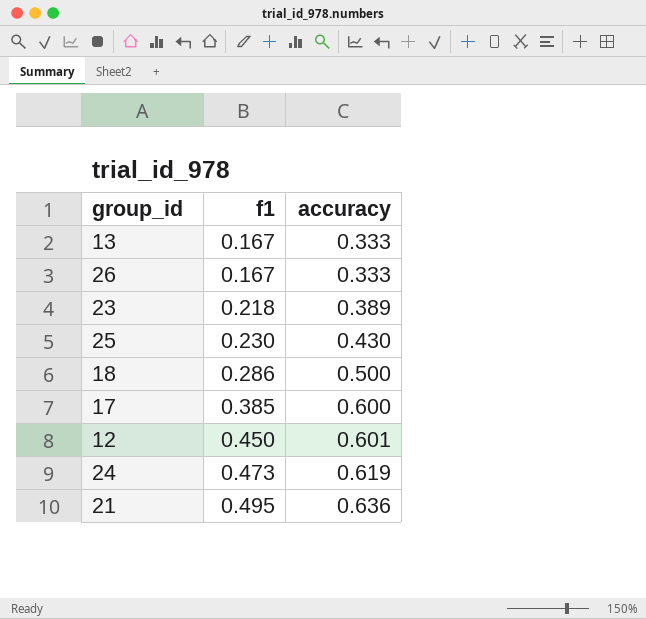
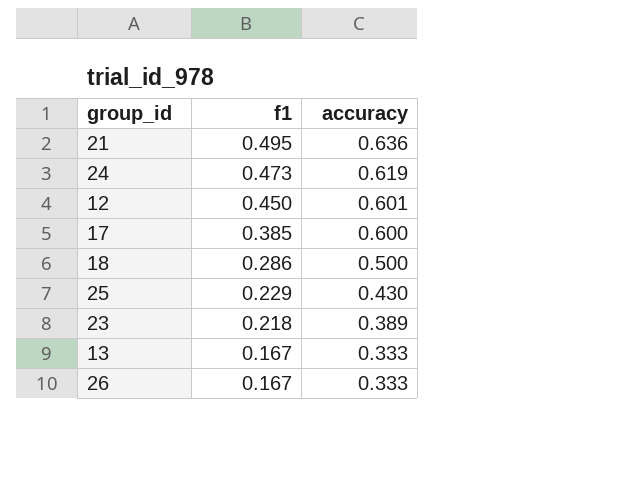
row order: f1 ascending -> f1 descending
25 | f1: 0.230 -> 0.229

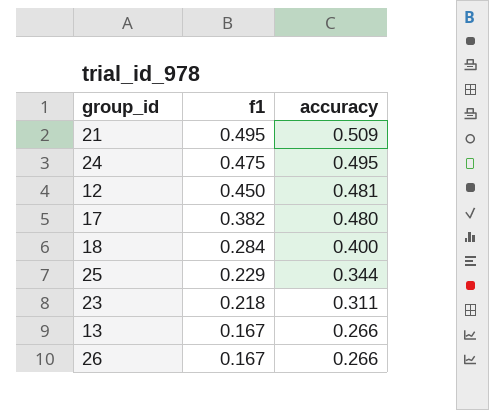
21 | accuracy: 0.636 -> 0.509
24 | f1: 0.473 -> 0.475
24 | accuracy: 0.619 -> 0.495
12 | accuracy: 0.601 -> 0.481
17 | f1: 0.385 -> 0.382
17 | accuracy: 0.600 -> 0.480
18 | f1: 0.286 -> 0.284
18 | accuracy: 0.500 -> 0.400
25 | accuracy: 0.430 -> 0.344
23 | accuracy: 0.389 -> 0.311
13 | accuracy: 0.333 -> 0.266
26 | accuracy: 0.333 -> 0.266

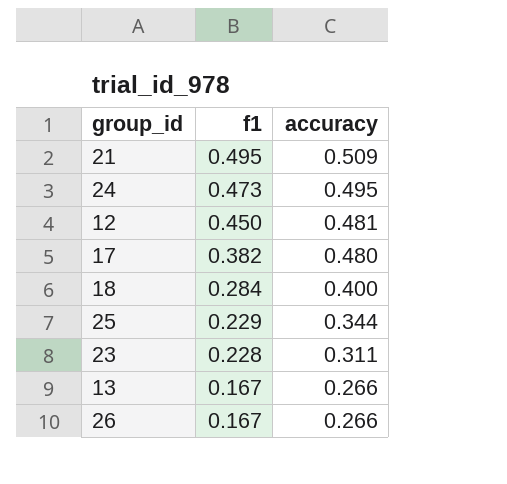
24 | f1: 0.475 -> 0.473
23 | f1: 0.218 -> 0.228

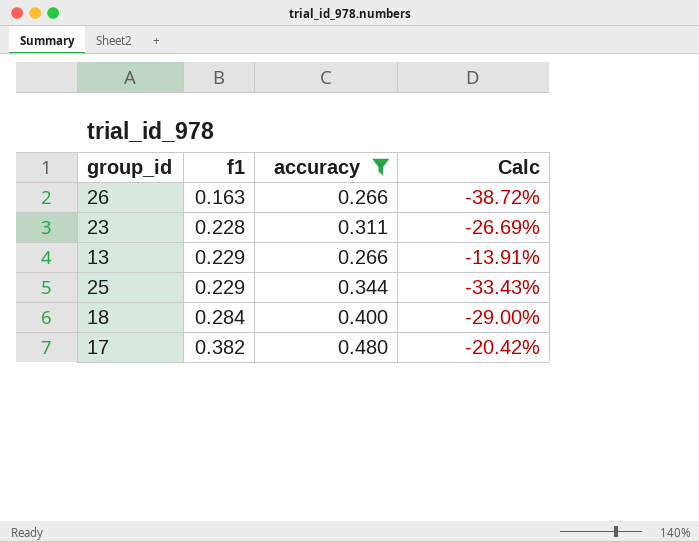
filter: none -> accuracy <= 0.480
row order: f1 descending -> f1 ascending
column Calc | formula: none -> ([f1] - [accuracy]) / [accuracy]
26 | f1: 0.167 -> 0.163
13 | f1: 0.167 -> 0.229

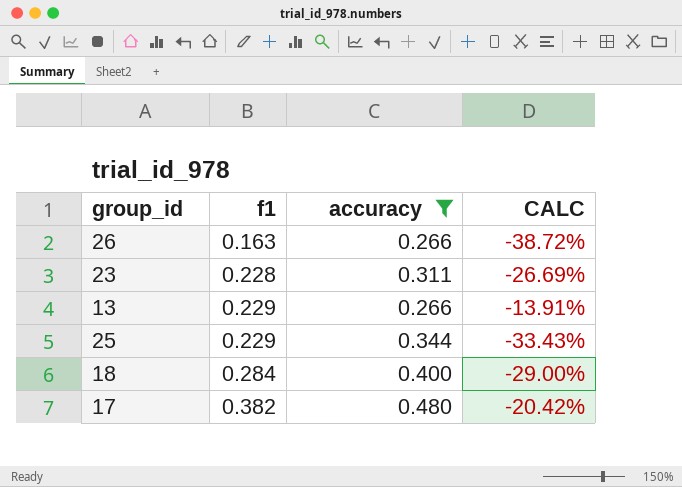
column name: Calc -> CALC

